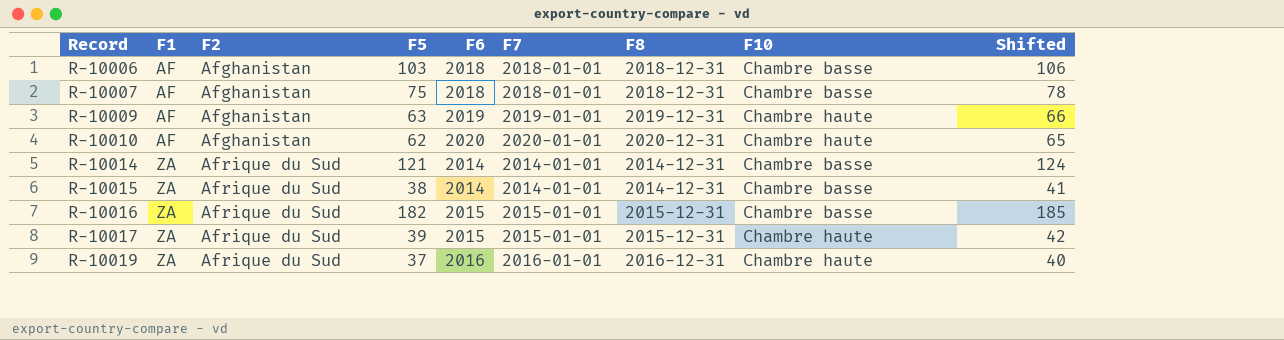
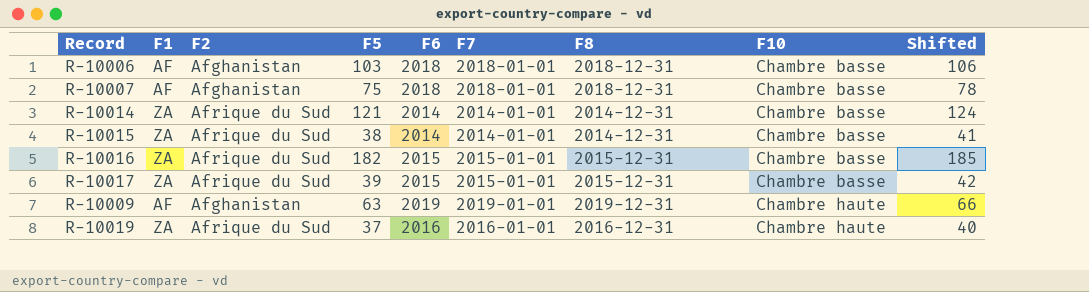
row order: Record ascending -> F10 ascending
row R-10010: AF | Afghanistan | 62 | 2020 | 2020-01-01 | 2020-12-31 | Chambre haute | 65 -> none
R-10017 | F10: Chambre haute -> Chambre basse

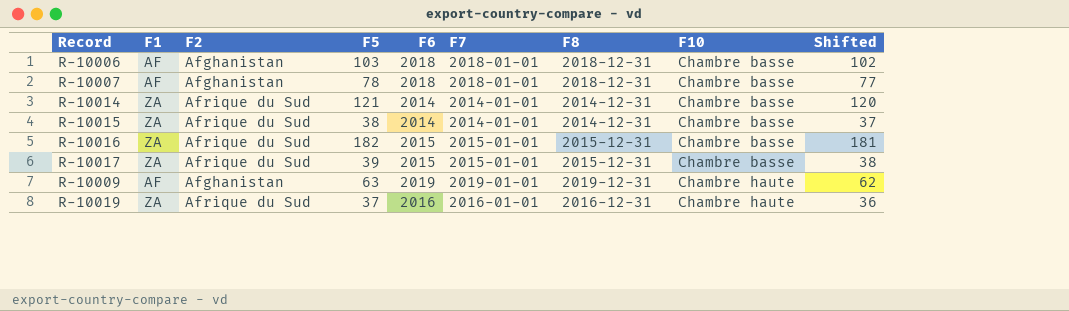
column Shifted | formula: [F5] + 3 -> [F5] - 1
R-10007 | F5: 75 -> 78

